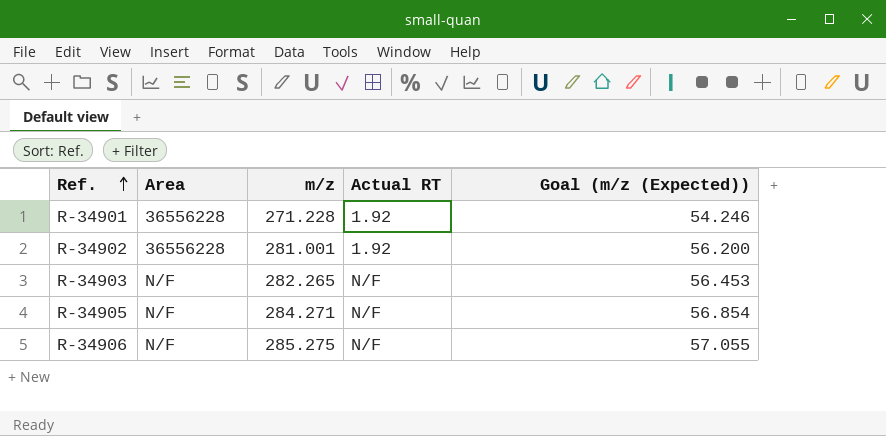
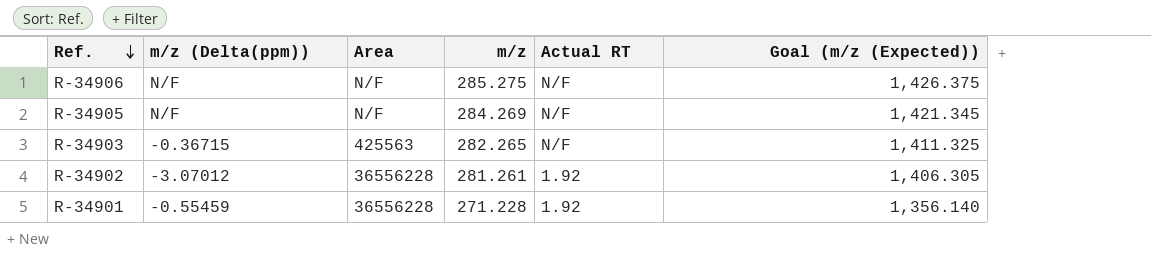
row order: Ref. ascending -> Ref. descending
column m/z (Delta(ppm)) | position: none -> 2
column Goal (m/z (Expected)) | formula: [m/z] * 0.2 -> [m/z] * 5
R-34905 | m/z: 284.271 -> 284.269
R-34903 | Area: N/F -> 425563
R-34902 | m/z: 281.001 -> 281.261

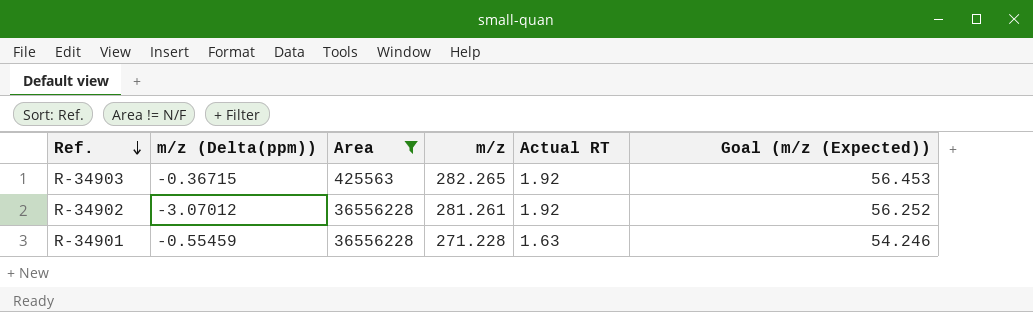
filter: none -> Area != N/F
column Goal (m/z (Expected)) | formula: [m/z] * 5 -> [m/z] * 0.2
R-34903 | Actual RT: N/F -> 1.92
R-34901 | Actual RT: 1.92 -> 1.63

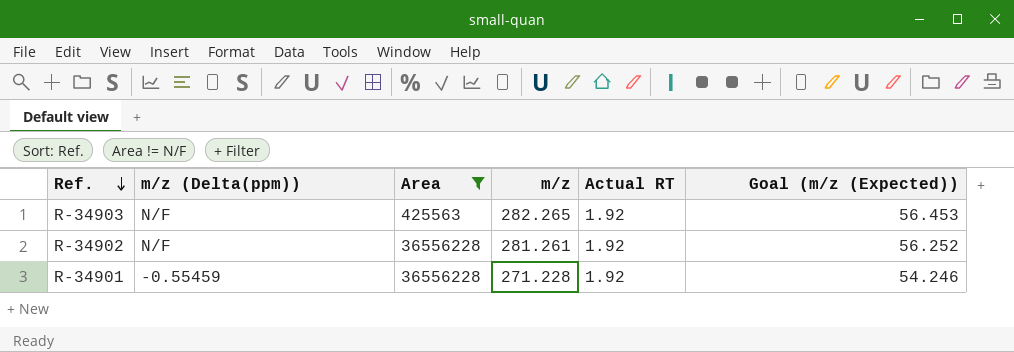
R-34903 | m/z (Delta(ppm)): -0.36715 -> N/F
R-34902 | m/z (Delta(ppm)): -3.07012 -> N/F
R-34901 | Actual RT: 1.63 -> 1.92

